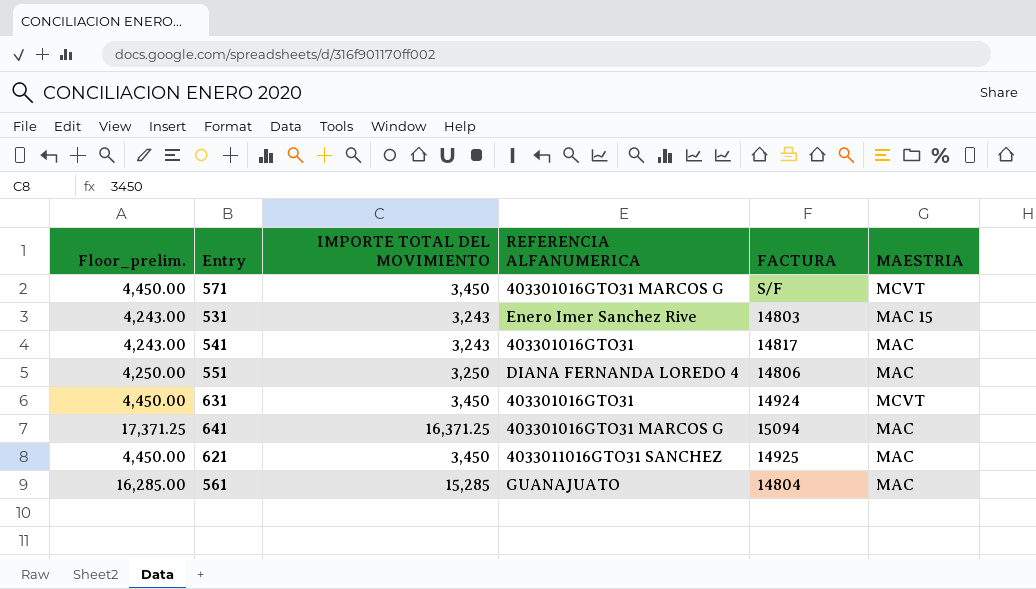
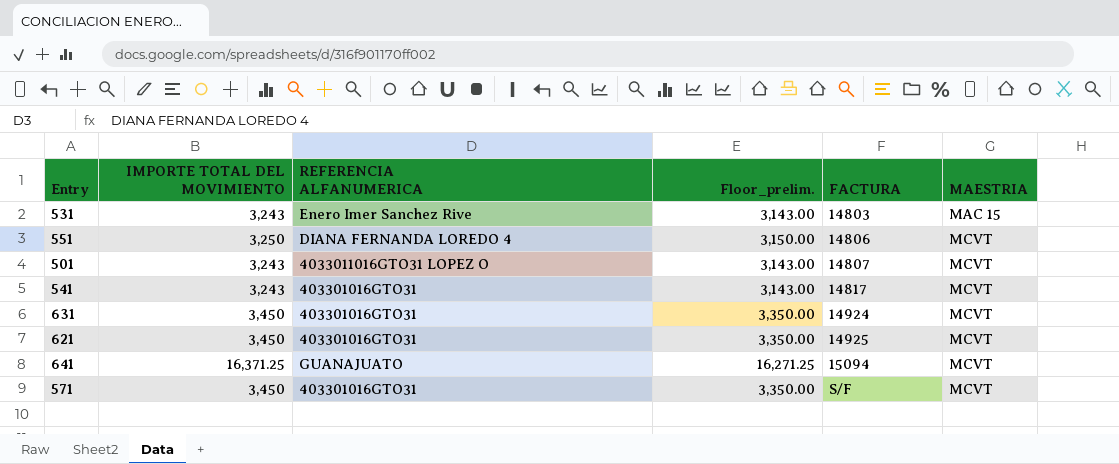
row order: none -> FACTURA ascending
column Floor_prelim. | formula: [IMPORTE TOTAL DEL MOVIMIENTO] + 1000 -> [IMPORTE TOTAL DEL MOVIMIENTO] - 100
column Floor_prelim. | position: 1 -> 4
row 561: 16,285.00 | 15,285 | GUANAJUATO | 14804 | MAC -> none
551 | MAESTRIA: MAC -> MCVT
row 501: none -> 3,243 | 4033011016GTO31 LOPEZ O | 3,143.00 | 14807 | MCVT
541 | MAESTRIA: MAC -> MCVT
621 | REFERENCIA ALFANUMERICA: 4033011016GTO31 SANCHEZ -> 403301016GTO31
621 | MAESTRIA: MAC -> MCVT
641 | REFERENCIA ALFANUMERICA: 403301016GTO31 MARCOS G -> GUANAJUATO
641 | MAESTRIA: MAC -> MCVT
571 | REFERENCIA ALFANUMERICA: 403301016GTO31 MARCOS G -> 403301016GTO31

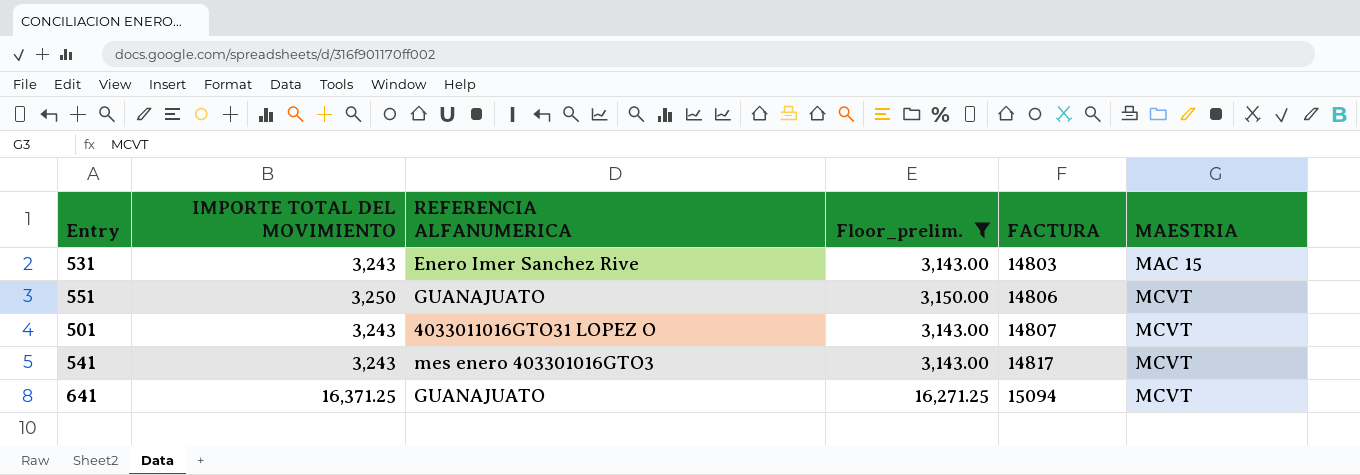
filter: none -> Floor_prelim. != 3,350.00
551 | REFERENCIA ALFANUMERICA: DIANA FERNANDA LOREDO 4 -> GUANAJUATO
541 | REFERENCIA ALFANUMERICA: 403301016GTO31 -> mes enero 403301016GTO3

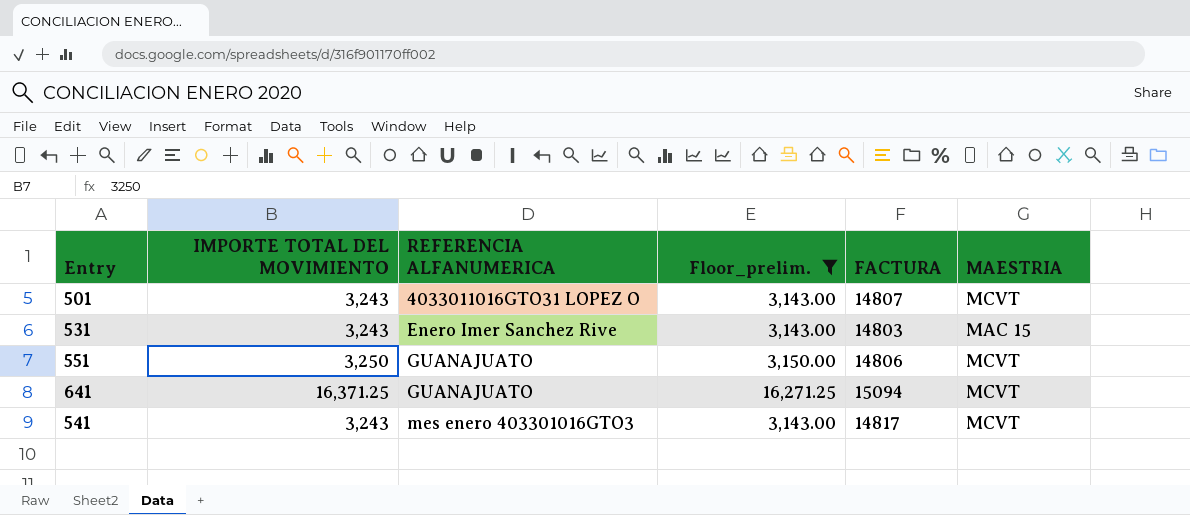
row order: FACTURA ascending -> REFERENCIA ALFANUMERICA ascending

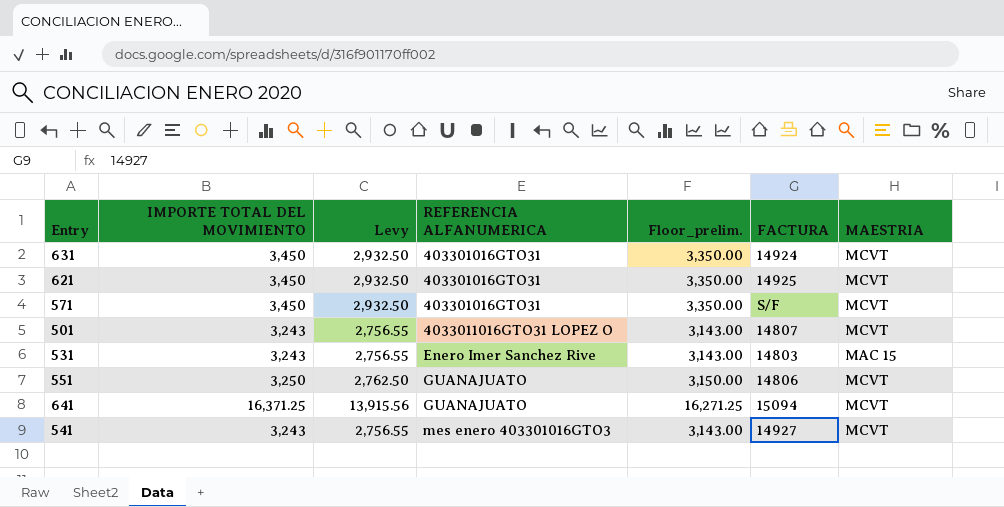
filter: Floor_prelim. != 3,350.00 -> none
column Levy | formula: none -> [IMPORTE TOTAL DEL MOVIMIENTO] * 0.85
541 | FACTURA: 14817 -> 14927

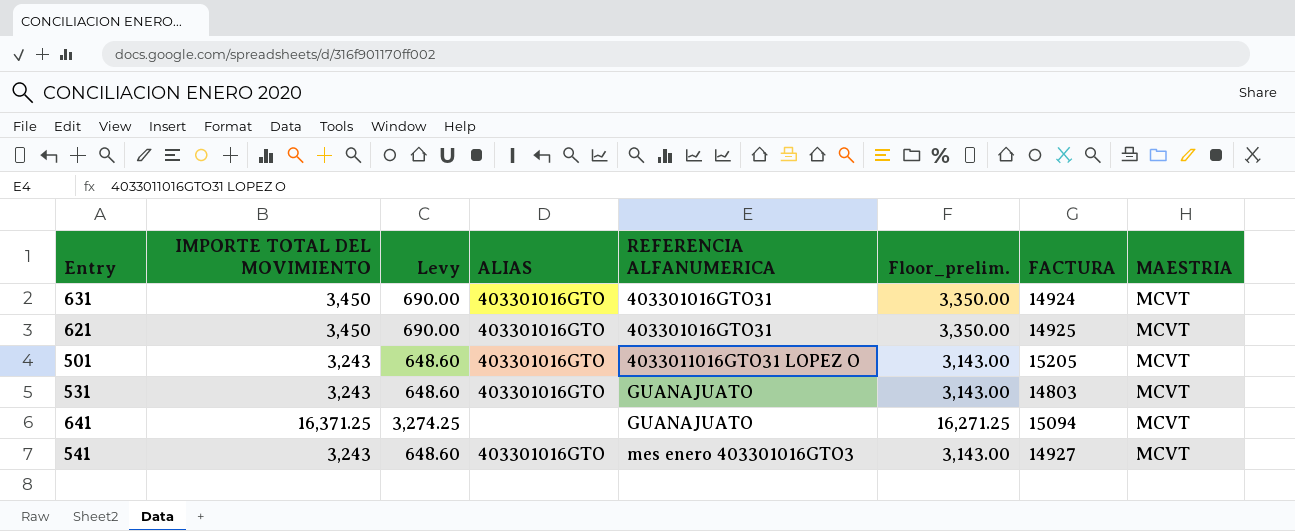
column Levy | formula: [IMPORTE TOTAL DEL MOVIMIENTO] * 0.85 -> [IMPORTE TOTAL DEL MOVIMIENTO] * 0.2
column ALIAS | position: none -> 4
row 571: 3,450 | 2,932.50 | 403301016GTO31 | 3,350.00 | S/F | MCVT -> none
row 551: 3,250 | 2,762.50 | GUANAJUATO | 3,150.00 | 14806 | MCVT -> none
501 | FACTURA: 14807 -> 15205
531 | REFERENCIA ALFANUMERICA: Enero Imer Sanchez Rive -> GUANAJUATO
531 | MAESTRIA: MAC 15 -> MCVT

